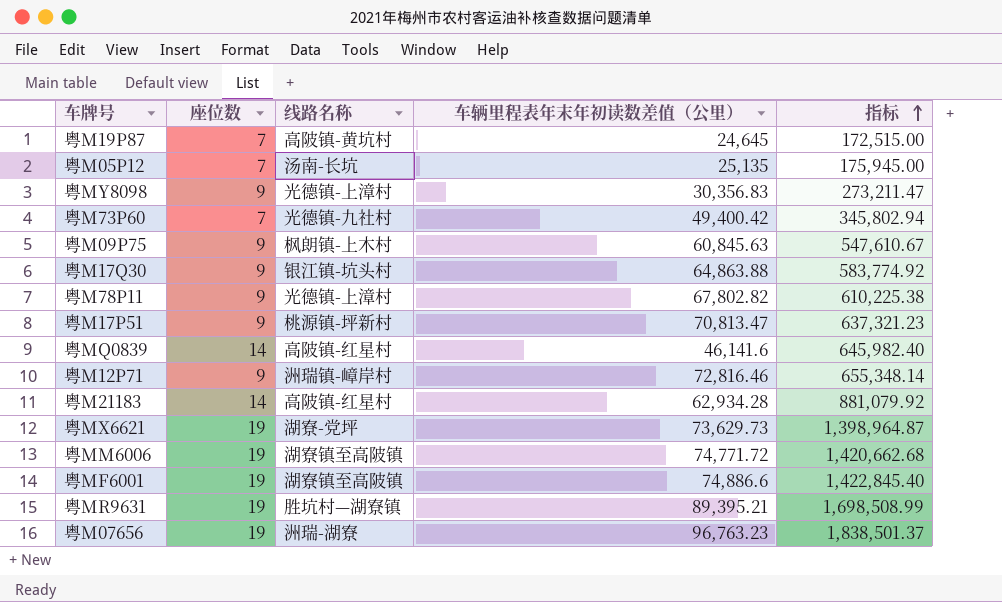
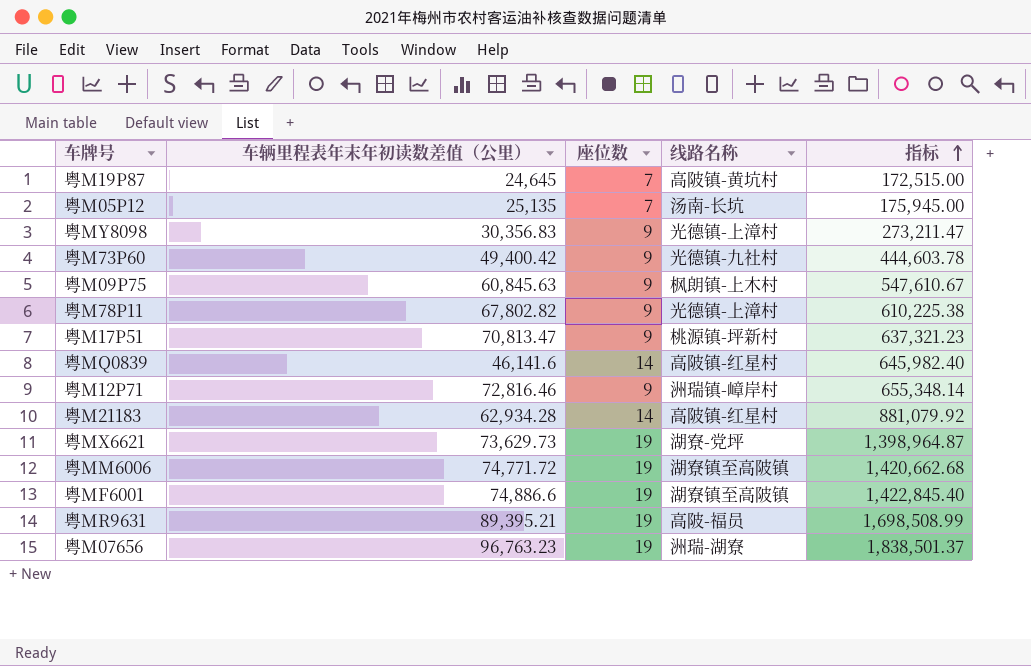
column 车辆里程表年末年初读数差值（公里） | position: 4 -> 2
row 粤M17Q30: 9 | 银江镇-坑头村 | 64,863.88 | 583,774.92 -> none
粤M73P60 | 座位数: 7 -> 9
粤M73P60 | 指标: 345,802.94 -> 444,603.78
粤MR9631 | 线路名称: 胜坑村—湖寮镇 -> 高陂-福员

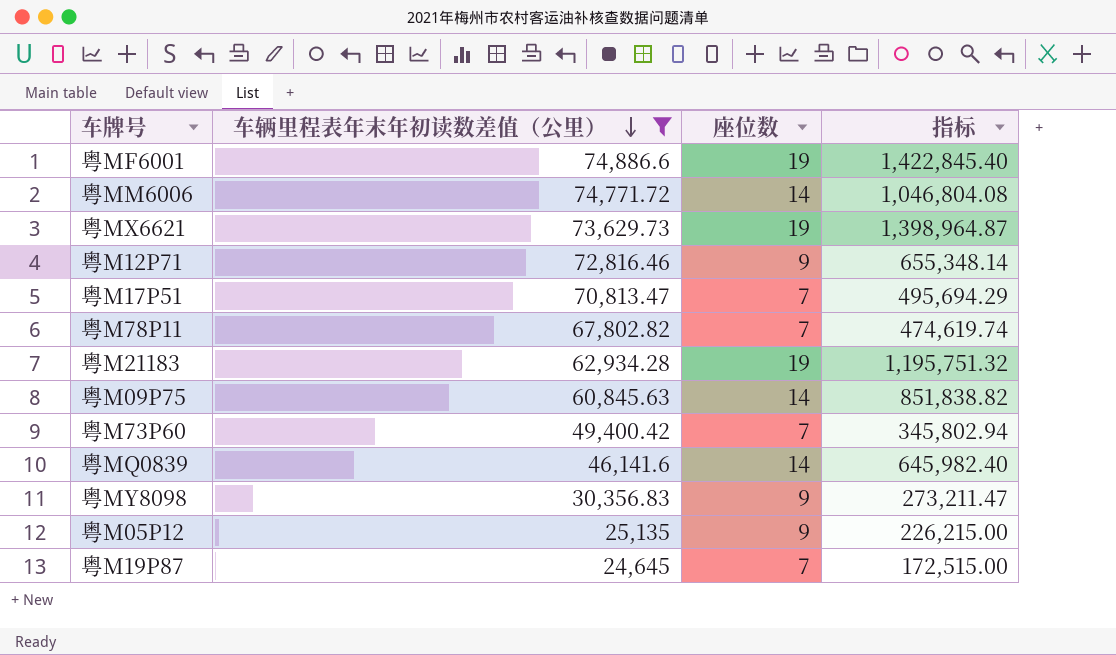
filter: none -> 车辆里程表年末年初读数差值（公里） <= 74,886.6
row order: 指标 ascending -> 车辆里程表年末年初读数差值（公里） descending
column 线路名称 | position: 4 -> none
粤MM6006 | 座位数: 19 -> 14
粤MM6006 | 指标: 1,420,662.68 -> 1,046,804.08
粤M17P51 | 座位数: 9 -> 7
粤M17P51 | 指标: 637,321.23 -> 495,694.29
粤M78P11 | 座位数: 9 -> 7
粤M78P11 | 指标: 610,225.38 -> 474,619.74
粤M21183 | 座位数: 14 -> 19
粤M21183 | 指标: 881,079.92 -> 1,195,751.32
粤M09P75 | 座位数: 9 -> 14
粤M09P75 | 指标: 547,610.67 -> 851,838.82
粤M73P60 | 座位数: 9 -> 7
粤M73P60 | 指标: 444,603.78 -> 345,802.94
粤M05P12 | 座位数: 7 -> 9
粤M05P12 | 指标: 175,945.00 -> 226,215.00

